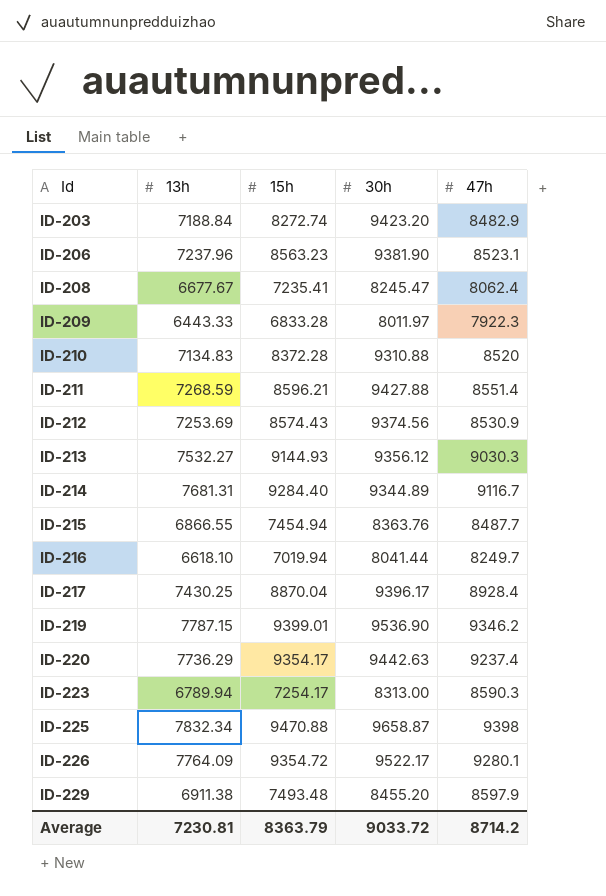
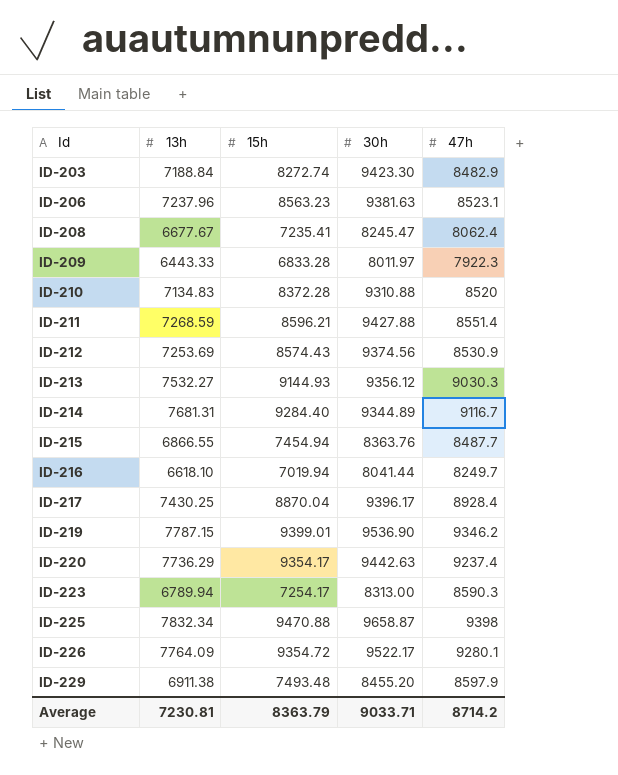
ID-203 | 30h: 9423.20 -> 9423.30
ID-206 | 30h: 9381.90 -> 9381.63
Average | 30h: 9033.72 -> 9033.71

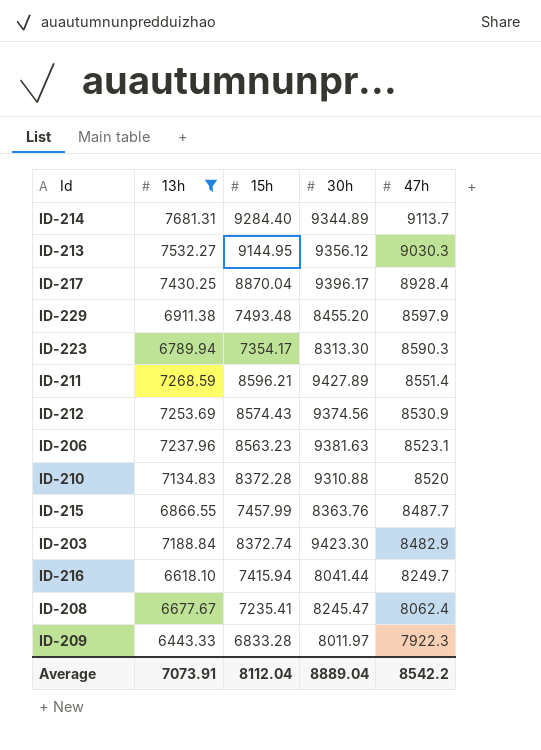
filter: none -> 13h <= 7681.31
row order: Id ascending -> 47h descending
ID-214 | 47h: 9116.7 -> 9113.7
ID-213 | 15h: 9144.93 -> 9144.95
ID-223 | 15h: 7254.17 -> 7354.17
ID-223 | 30h: 8313.00 -> 8313.30
ID-211 | 30h: 9427.88 -> 9427.89
ID-215 | 15h: 7454.94 -> 7457.99
ID-203 | 15h: 8272.74 -> 8372.74
ID-216 | 15h: 7019.94 -> 7415.94
Average | 13h: 7230.81 -> 7073.91
Average | 15h: 8363.79 -> 8112.04
Average | 30h: 9033.71 -> 8889.04
Average | 47h: 8714.2 -> 8542.2

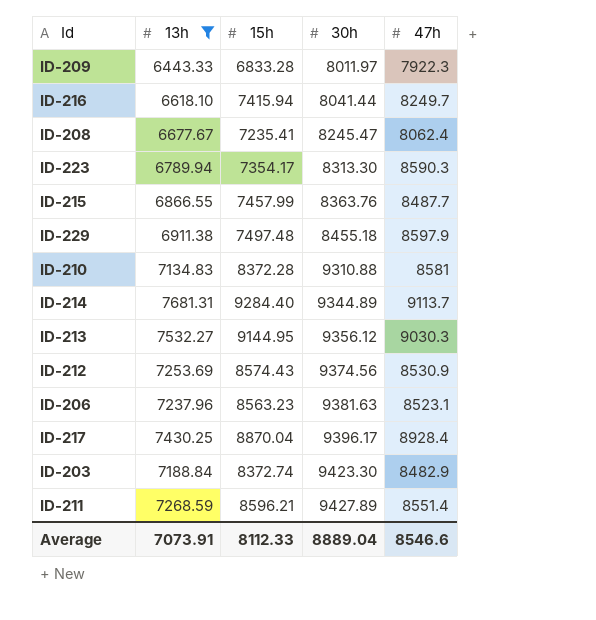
row order: 47h descending -> 30h ascending
ID-229 | 15h: 7493.48 -> 7497.48
ID-229 | 30h: 8455.20 -> 8455.18
ID-210 | 47h: 8520 -> 8581
Average | 15h: 8112.04 -> 8112.33
Average | 47h: 8542.2 -> 8546.6

